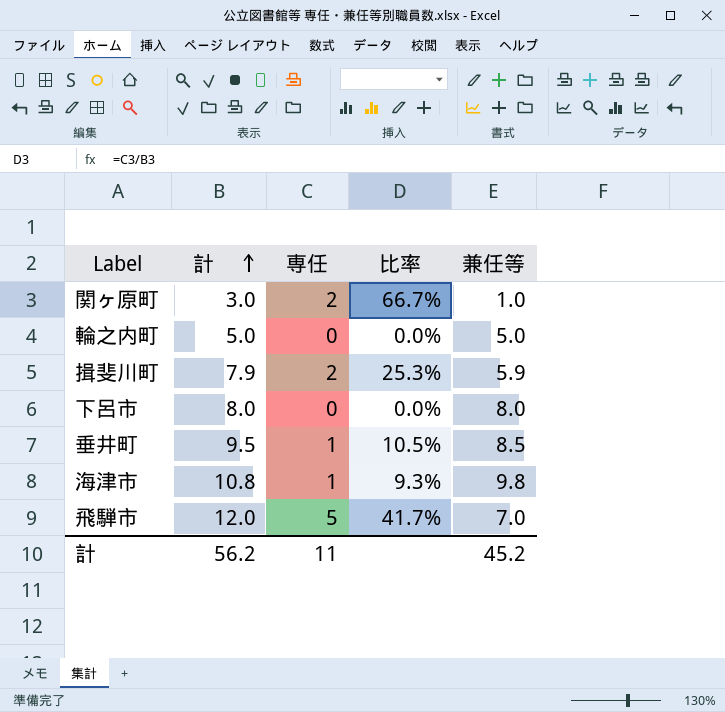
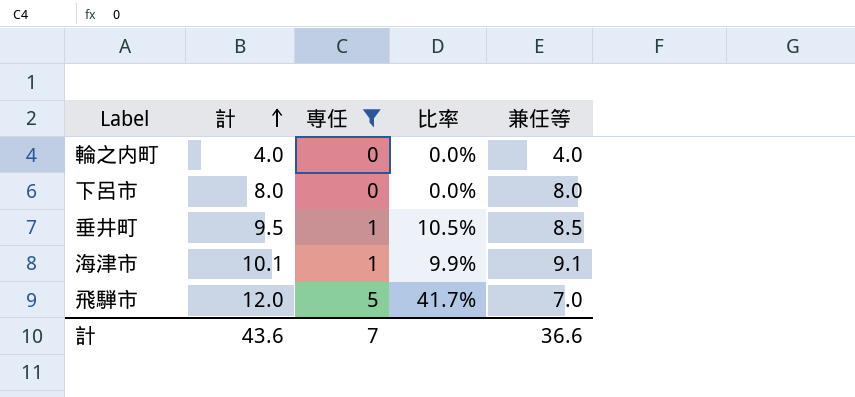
filter: none -> 専任 != 2
輪之内町 | 計: 5.0 -> 4.0
輪之内町 | 兼任等: 5.0 -> 4.0
海津市 | 計: 10.8 -> 10.1
海津市 | 比率: 9.3% -> 9.9%
海津市 | 兼任等: 9.8 -> 9.1
計 | 計: 56.2 -> 43.6
計 | 専任: 11 -> 7
計 | 兼任等: 45.2 -> 36.6

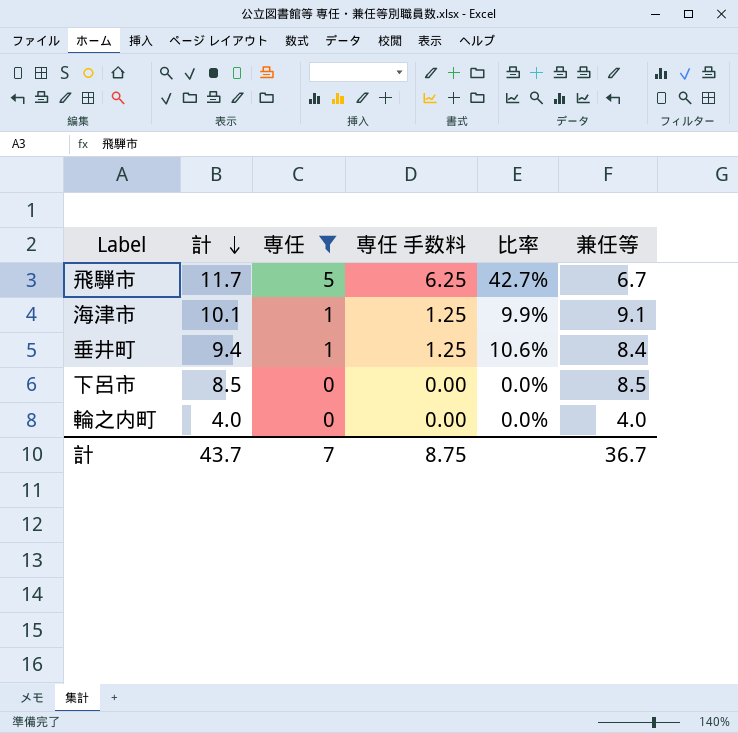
row order: 計 ascending -> 計 descending
column 専任 手数料 | formula: none -> [専任] * 1.25
飛騨市 | 計: 12.0 -> 11.7
飛騨市 | 比率: 41.7% -> 42.7%
飛騨市 | 兼任等: 7.0 -> 6.7
垂井町 | 計: 9.5 -> 9.4
垂井町 | 比率: 10.5% -> 10.6%
垂井町 | 兼任等: 8.5 -> 8.4
下呂市 | 計: 8.0 -> 8.5
下呂市 | 兼任等: 8.0 -> 8.5
計 | 計: 43.6 -> 43.7
計 | 兼任等: 36.6 -> 36.7

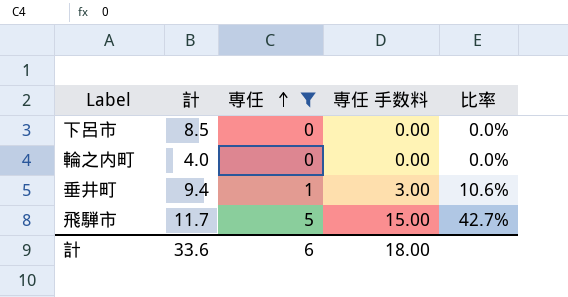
row order: 計 descending -> 専任 ascending
column 兼任等 | formula: [計] - [専任] -> none
column 専任 手数料 | formula: [専任] * 1.25 -> [専任] * 3
row 海津市: 10.1 | 1 | 1.25 | 9.9% | 9.1 -> none
計 | 計: 43.7 -> 33.6
計 | 専任: 7 -> 6
計 | 専任 手数料: 8.75 -> 18.00

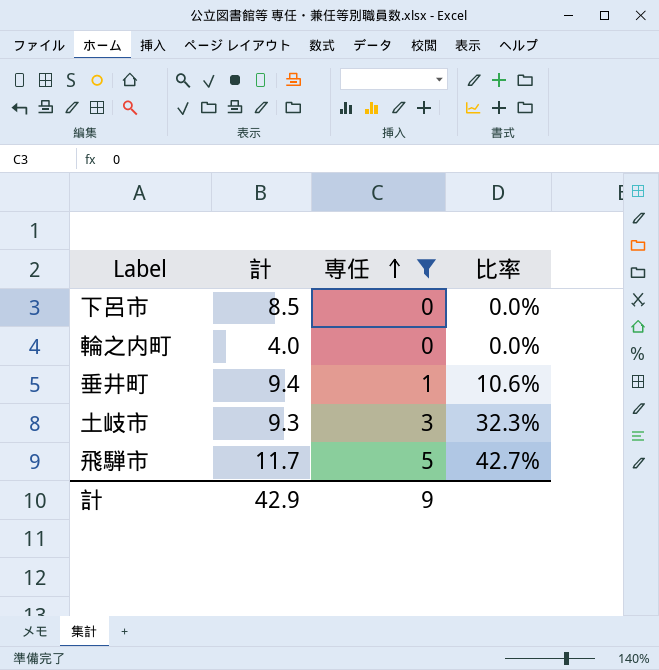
column 専任 手数料 | formula: [専任] * 3 -> none
row 土岐市: none -> 9.3 | 3 | 32.3%
計 | 計: 33.6 -> 42.9
計 | 専任: 6 -> 9

